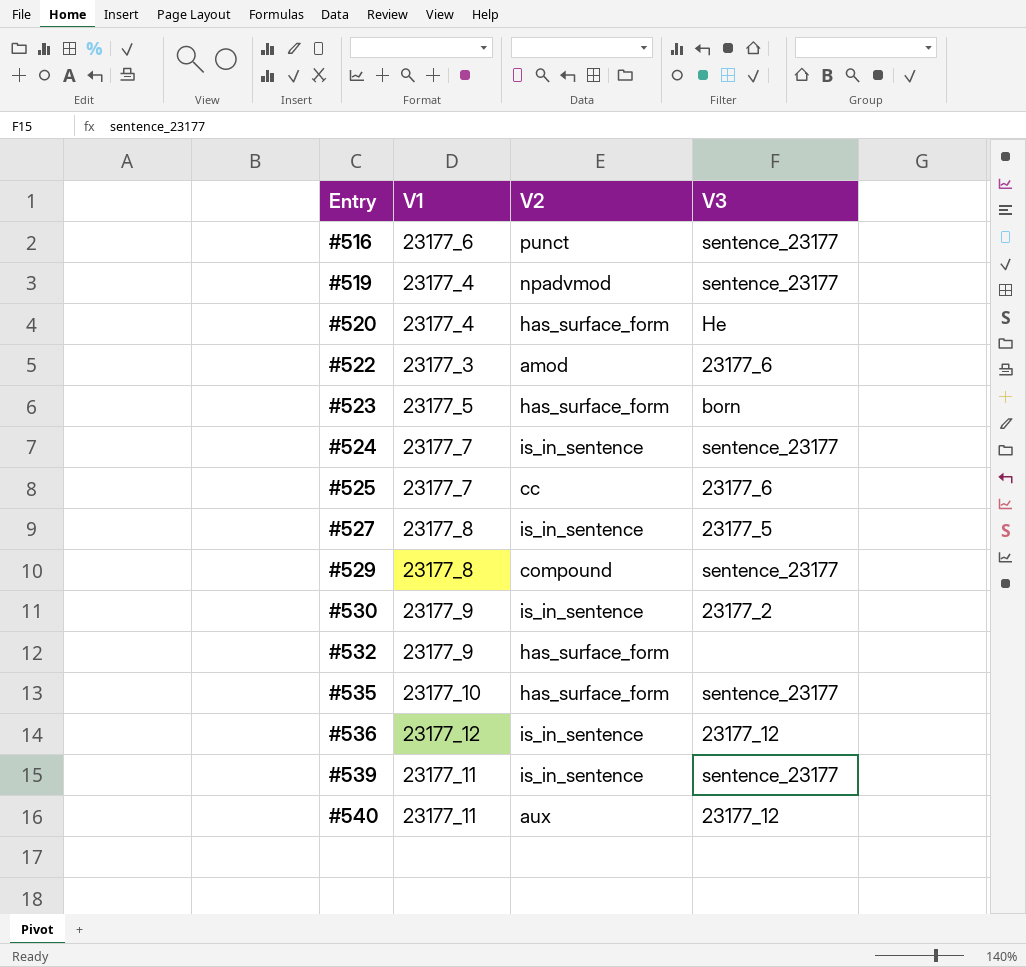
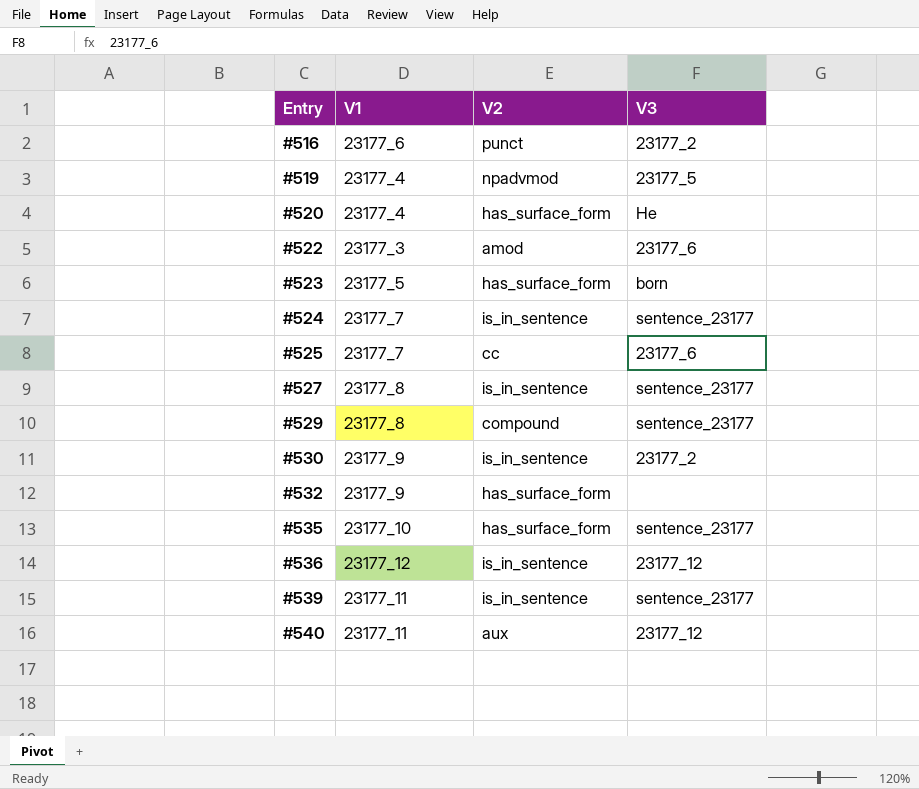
#516 | V3: sentence_23177 -> 23177_2
#519 | V3: sentence_23177 -> 23177_5
#527 | V3: 23177_5 -> sentence_23177

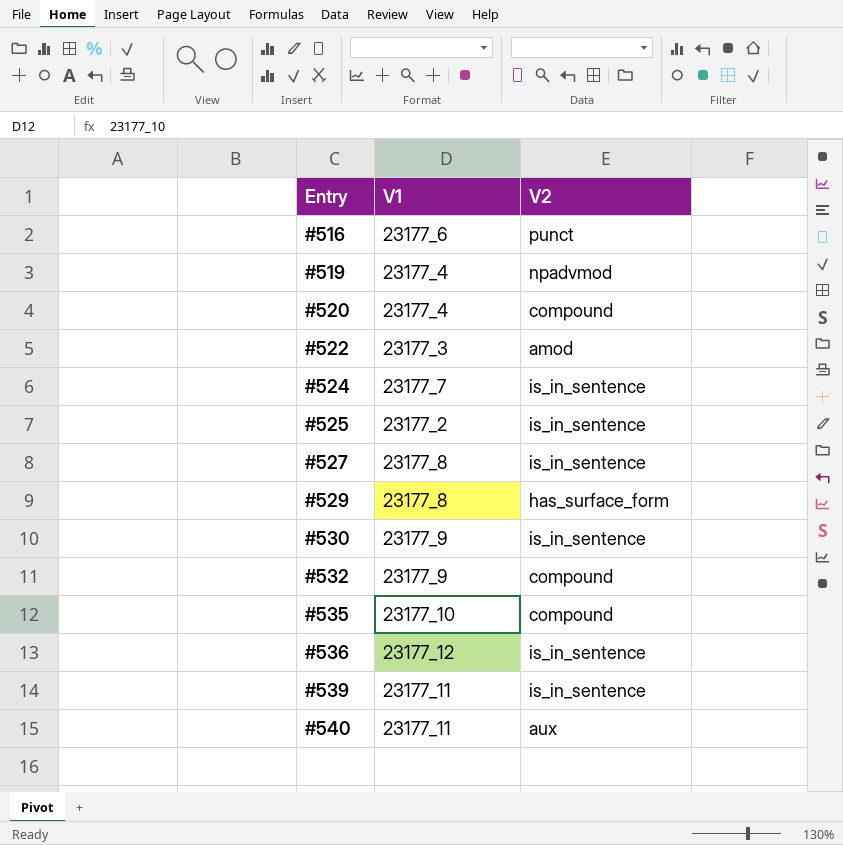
column V3 | position: 4 -> none
row #523: 23177_5 | has_surface_form | born -> none
#520 | V2: has_surface_form -> compound
#525 | V1: 23177_7 -> 23177_2
#525 | V2: cc -> is_in_sentence
#529 | V2: compound -> has_surface_form
#532 | V2: has_surface_form -> compound
#535 | V2: has_surface_form -> compound

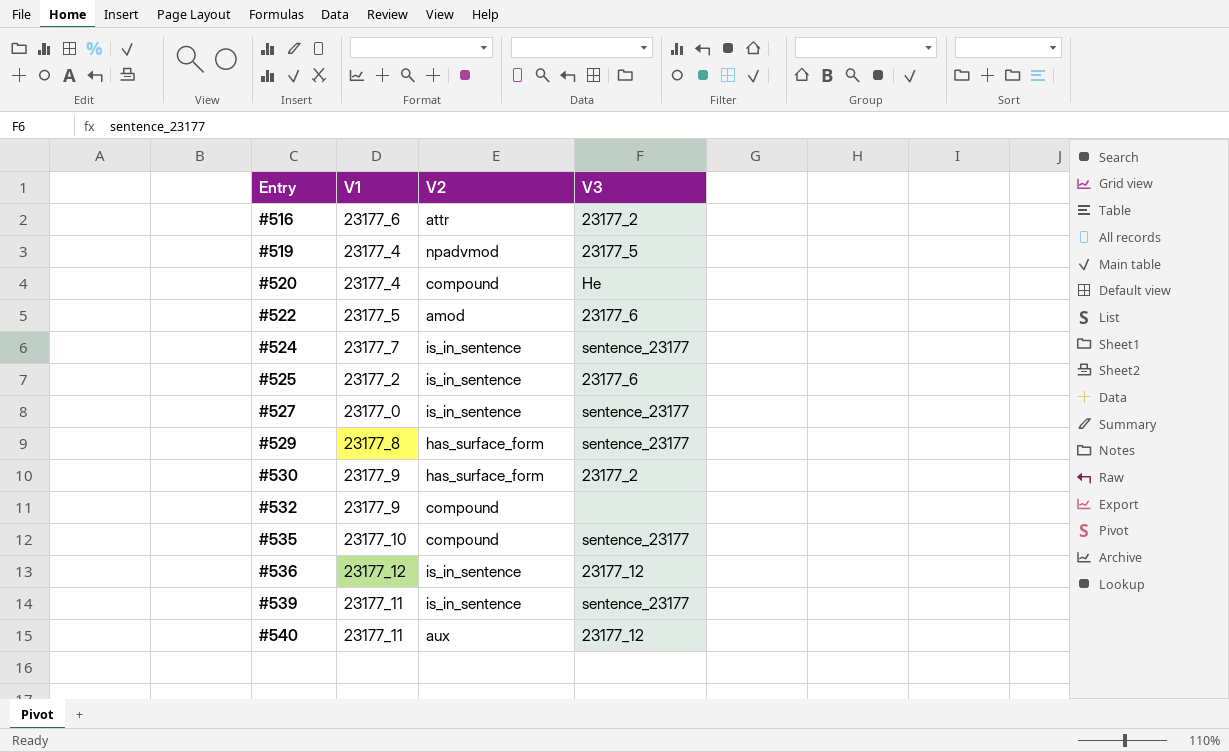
column V3 | position: none -> 4
#516 | V2: punct -> attr
#522 | V1: 23177_3 -> 23177_5
#527 | V1: 23177_8 -> 23177_0
#530 | V2: is_in_sentence -> has_surface_form

